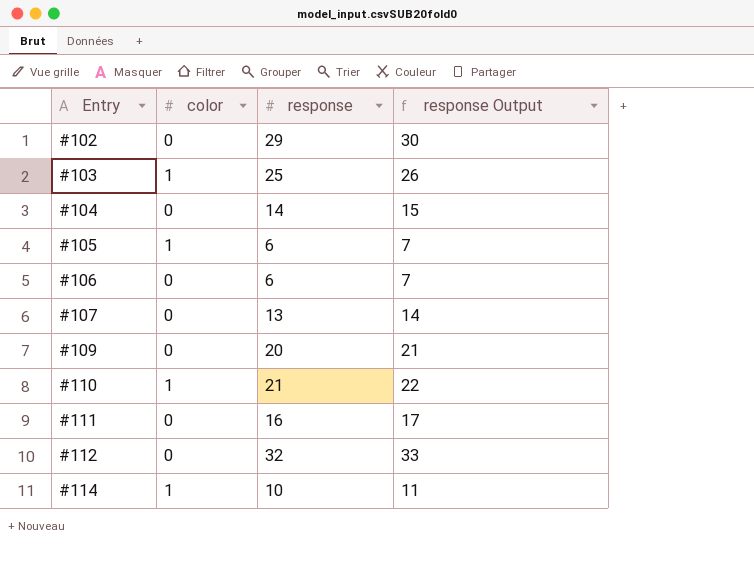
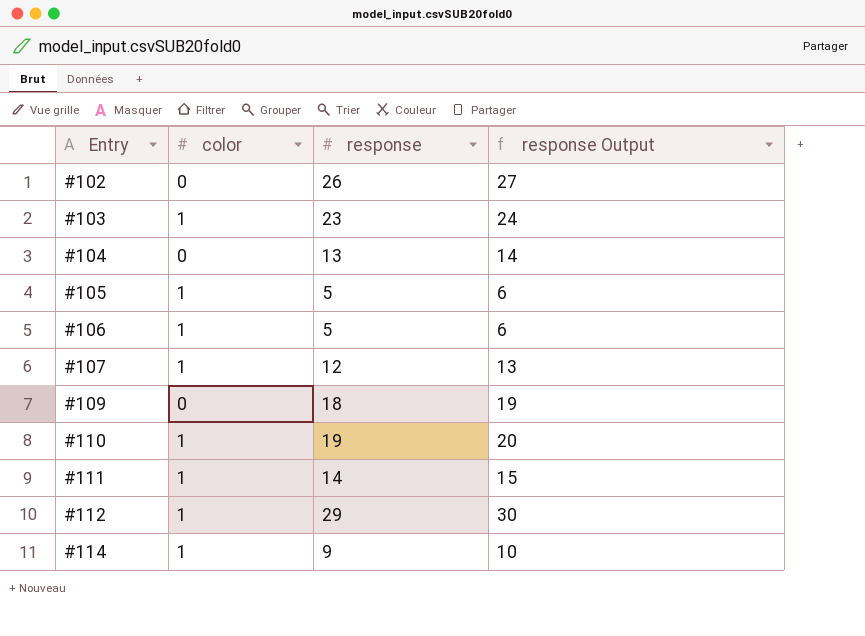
#102 | response: 29 -> 26
#102 | response Output: 30 -> 27
#103 | response: 25 -> 23
#103 | response Output: 26 -> 24
#104 | response: 14 -> 13
#104 | response Output: 15 -> 14
#105 | response: 6 -> 5
#105 | response Output: 7 -> 6
#106 | color: 0 -> 1
#106 | response: 6 -> 5
#106 | response Output: 7 -> 6
#107 | color: 0 -> 1
#107 | response: 13 -> 12
#107 | response Output: 14 -> 13
#109 | response: 20 -> 18
#109 | response Output: 21 -> 19
#110 | response: 21 -> 19
#110 | response Output: 22 -> 20
#111 | color: 0 -> 1
#111 | response: 16 -> 14
#111 | response Output: 17 -> 15
#112 | color: 0 -> 1
#112 | response: 32 -> 29
#112 | response Output: 33 -> 30
#114 | response: 10 -> 9
#114 | response Output: 11 -> 10

